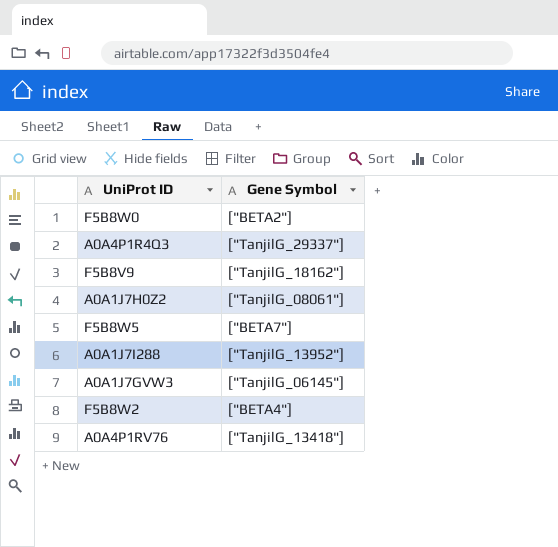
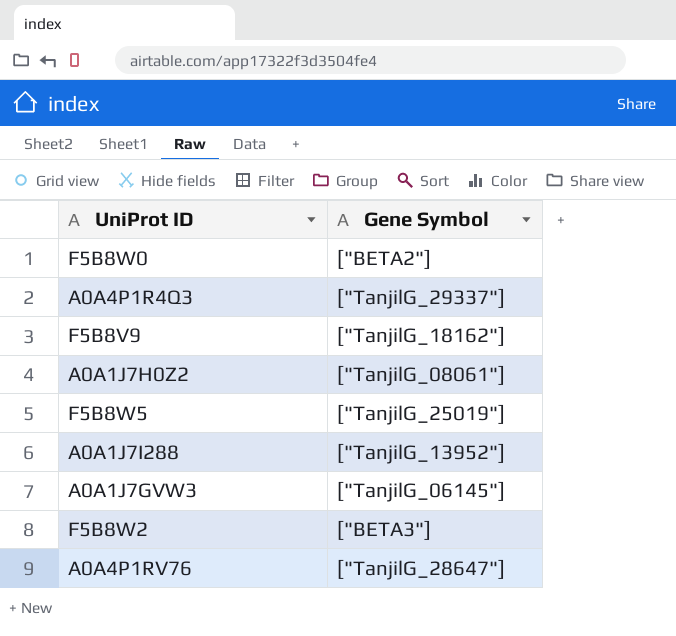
F5B8W5 | Gene Symbol: ["BETA7"] -> ["TanjilG_25019"]
F5B8W2 | Gene Symbol: ["BETA4"] -> ["BETA3"]
A0A4P1RV76 | Gene Symbol: ["TanjilG_13418"] -> ["TanjilG_28647"]

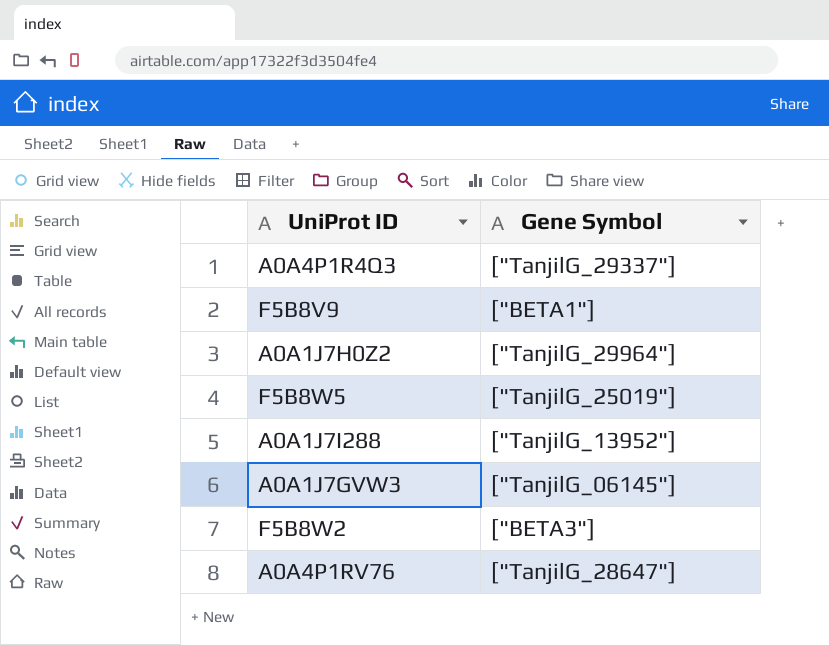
row F5B8W0: ["BETA2"] -> none
F5B8V9 | Gene Symbol: ["TanjilG_18162"] -> ["BETA1"]
A0A1J7H0Z2 | Gene Symbol: ["TanjilG_08061"] -> ["TanjilG_29964"]

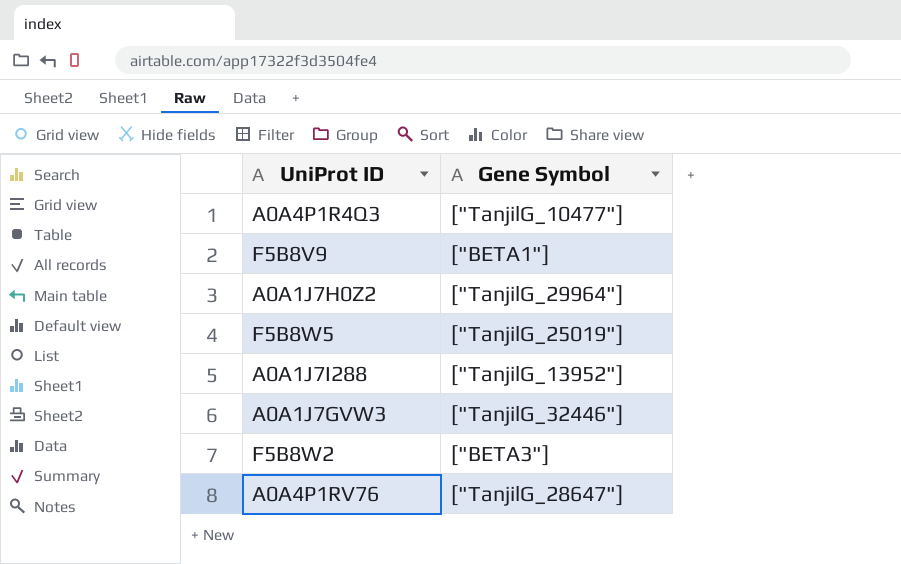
A0A4P1R4Q3 | Gene Symbol: ["TanjilG_29337"] -> ["TanjilG_10477"]
A0A1J7GVW3 | Gene Symbol: ["TanjilG_06145"] -> ["TanjilG_32446"]

